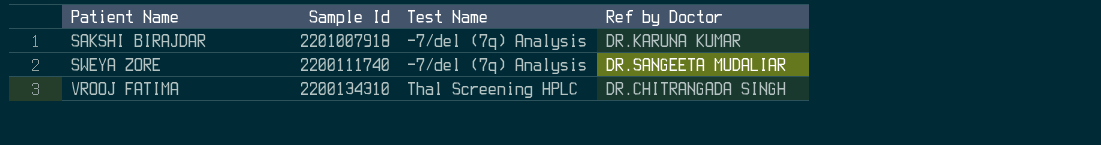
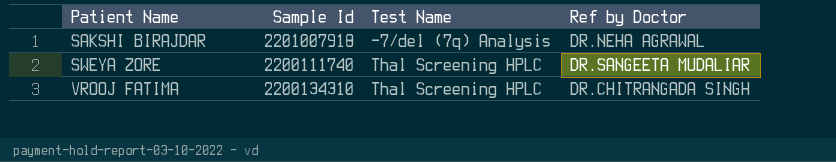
SAKSHI BIRAJDAR | Ref by Doctor: DR.KARUNA KUMAR -> DR.NEHA AGRAWAL
SWEYA ZORE | Test Name: -7/del (7q) Analysis -> Thal Screening HPLC

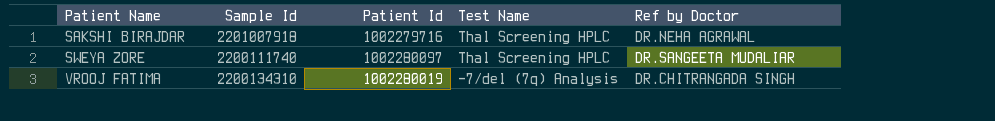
column Patient Id | position: none -> 3
SAKSHI BIRAJDAR | Test Name: -7/del (7q) Analysis -> Thal Screening HPLC
VROOJ FATIMA | Test Name: Thal Screening HPLC -> -7/del (7q) Analysis

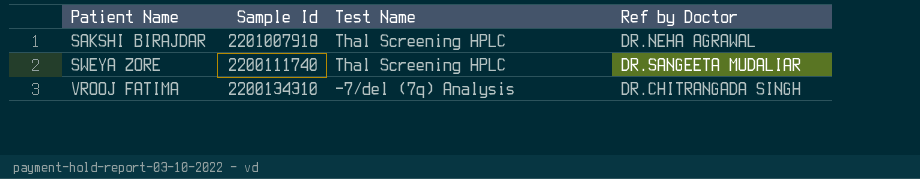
column Patient Id | position: 3 -> none

